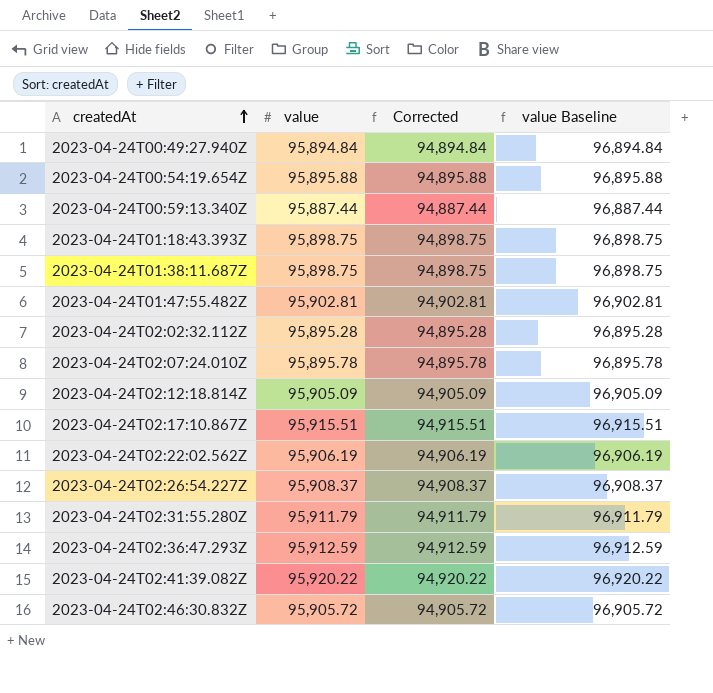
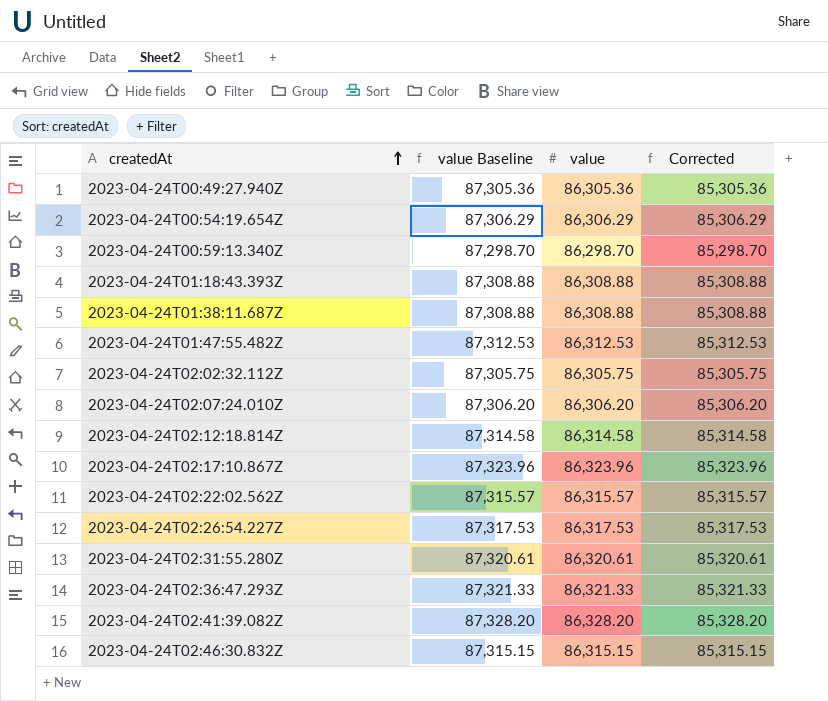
column value Baseline | position: 4 -> 2
2023-04-24T00:49:27.940Z | value Baseline: 96,894.84 -> 87,305.36
2023-04-24T00:49:27.940Z | value: 95,894.84 -> 86,305.36
2023-04-24T00:49:27.940Z | Corrected: 94,894.84 -> 85,305.36
2023-04-24T00:54:19.654Z | value Baseline: 96,895.88 -> 87,306.29
2023-04-24T00:54:19.654Z | value: 95,895.88 -> 86,306.29
2023-04-24T00:54:19.654Z | Corrected: 94,895.88 -> 85,306.29
2023-04-24T00:59:13.340Z | value Baseline: 96,887.44 -> 87,298.70
2023-04-24T00:59:13.340Z | value: 95,887.44 -> 86,298.70
2023-04-24T00:59:13.340Z | Corrected: 94,887.44 -> 85,298.70
2023-04-24T01:18:43.393Z | value Baseline: 96,898.75 -> 87,308.88
2023-04-24T01:18:43.393Z | value: 95,898.75 -> 86,308.88
2023-04-24T01:18:43.393Z | Corrected: 94,898.75 -> 85,308.88
2023-04-24T01:38:11.687Z | value Baseline: 96,898.75 -> 87,308.88
2023-04-24T01:38:11.687Z | value: 95,898.75 -> 86,308.88
2023-04-24T01:38:11.687Z | Corrected: 94,898.75 -> 85,308.88
2023-04-24T01:47:55.482Z | value Baseline: 96,902.81 -> 87,312.53
2023-04-24T01:47:55.482Z | value: 95,902.81 -> 86,312.53
2023-04-24T01:47:55.482Z | Corrected: 94,902.81 -> 85,312.53
2023-04-24T02:02:32.112Z | value Baseline: 96,895.28 -> 87,305.75
2023-04-24T02:02:32.112Z | value: 95,895.28 -> 86,305.75
2023-04-24T02:02:32.112Z | Corrected: 94,895.28 -> 85,305.75
2023-04-24T02:07:24.010Z | value Baseline: 96,895.78 -> 87,306.20
2023-04-24T02:07:24.010Z | value: 95,895.78 -> 86,306.20
2023-04-24T02:07:24.010Z | Corrected: 94,895.78 -> 85,306.20
2023-04-24T02:12:18.814Z | value Baseline: 96,905.09 -> 87,314.58
2023-04-24T02:12:18.814Z | value: 95,905.09 -> 86,314.58
2023-04-24T02:12:18.814Z | Corrected: 94,905.09 -> 85,314.58
2023-04-24T02:17:10.867Z | value Baseline: 96,915.51 -> 87,323.96
2023-04-24T02:17:10.867Z | value: 95,915.51 -> 86,323.96
2023-04-24T02:17:10.867Z | Corrected: 94,915.51 -> 85,323.96
2023-04-24T02:22:02.562Z | value Baseline: 96,906.19 -> 87,315.57
2023-04-24T02:22:02.562Z | value: 95,906.19 -> 86,315.57
2023-04-24T02:22:02.562Z | Corrected: 94,906.19 -> 85,315.57
2023-04-24T02:26:54.227Z | value Baseline: 96,908.37 -> 87,317.53
2023-04-24T02:26:54.227Z | value: 95,908.37 -> 86,317.53
2023-04-24T02:26:54.227Z | Corrected: 94,908.37 -> 85,317.53
2023-04-24T02:31:55.280Z | value Baseline: 96,911.79 -> 87,320.61
2023-04-24T02:31:55.280Z | value: 95,911.79 -> 86,320.61
2023-04-24T02:31:55.280Z | Corrected: 94,911.79 -> 85,320.61
2023-04-24T02:36:47.293Z | value Baseline: 96,912.59 -> 87,321.33
2023-04-24T02:36:47.293Z | value: 95,912.59 -> 86,321.33
2023-04-24T02:36:47.293Z | Corrected: 94,912.59 -> 85,321.33
2023-04-24T02:41:39.082Z | value Baseline: 96,920.22 -> 87,328.20
2023-04-24T02:41:39.082Z | value: 95,920.22 -> 86,328.20
2023-04-24T02:41:39.082Z | Corrected: 94,920.22 -> 85,328.20
2023-04-24T02:46:30.832Z | value Baseline: 96,905.72 -> 87,315.15
2023-04-24T02:46:30.832Z | value: 95,905.72 -> 86,315.15
2023-04-24T02:46:30.832Z | Corrected: 94,905.72 -> 85,315.15

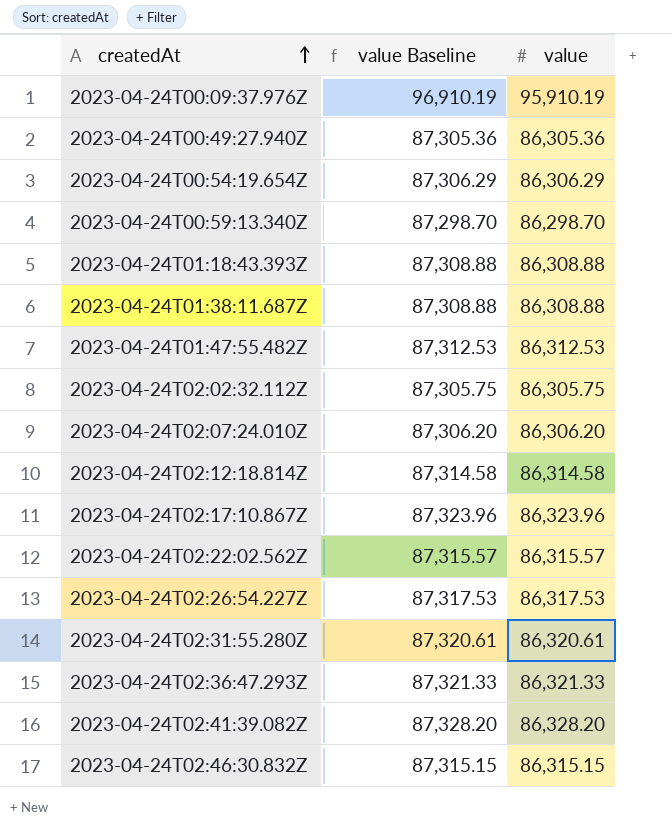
column Corrected | formula: [value] - 1000 -> none
row 2023-04-24T00:09:37.976Z: none -> 96,910.19 | 95,910.19

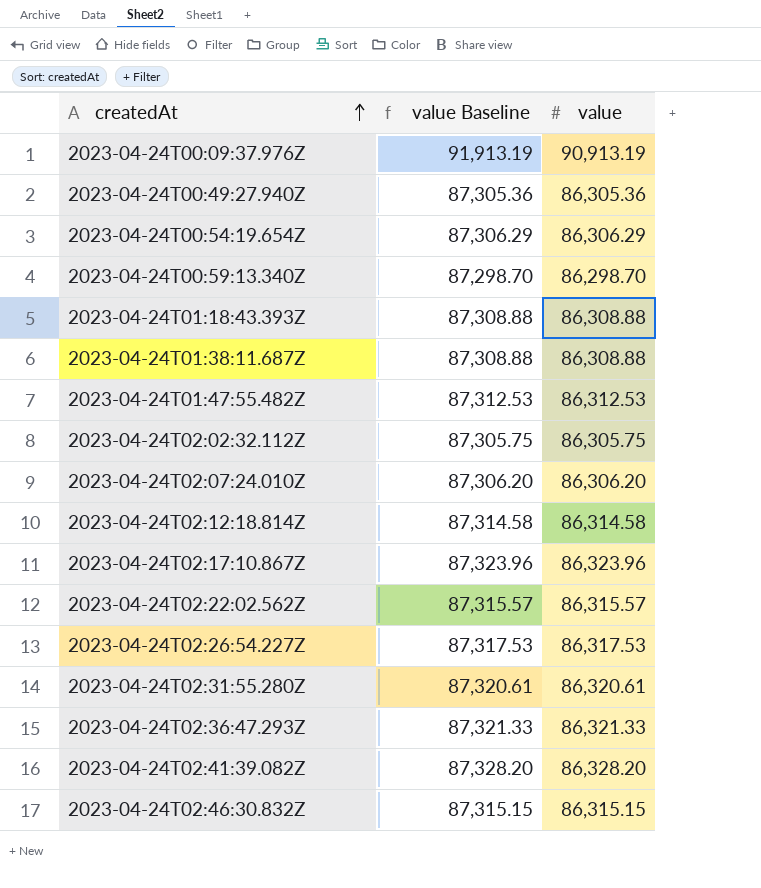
2023-04-24T00:09:37.976Z | value Baseline: 96,910.19 -> 91,913.19
2023-04-24T00:09:37.976Z | value: 95,910.19 -> 90,913.19

